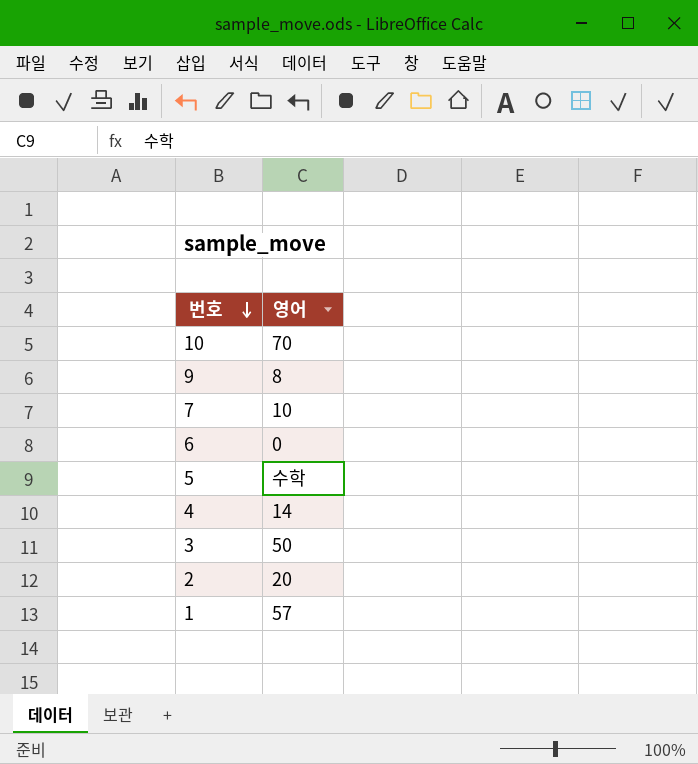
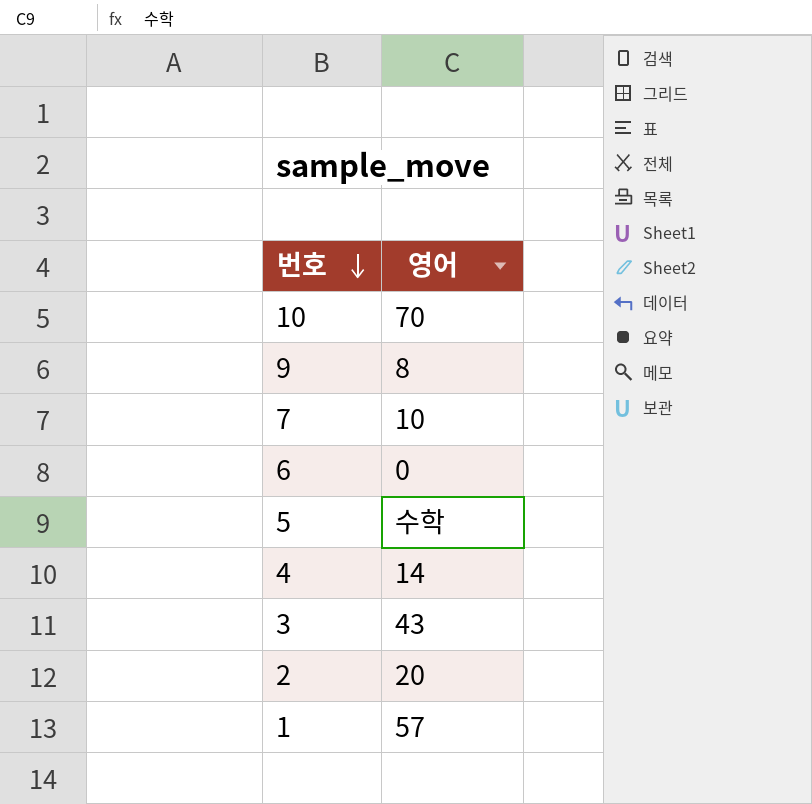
3 | 영어: 50 -> 43

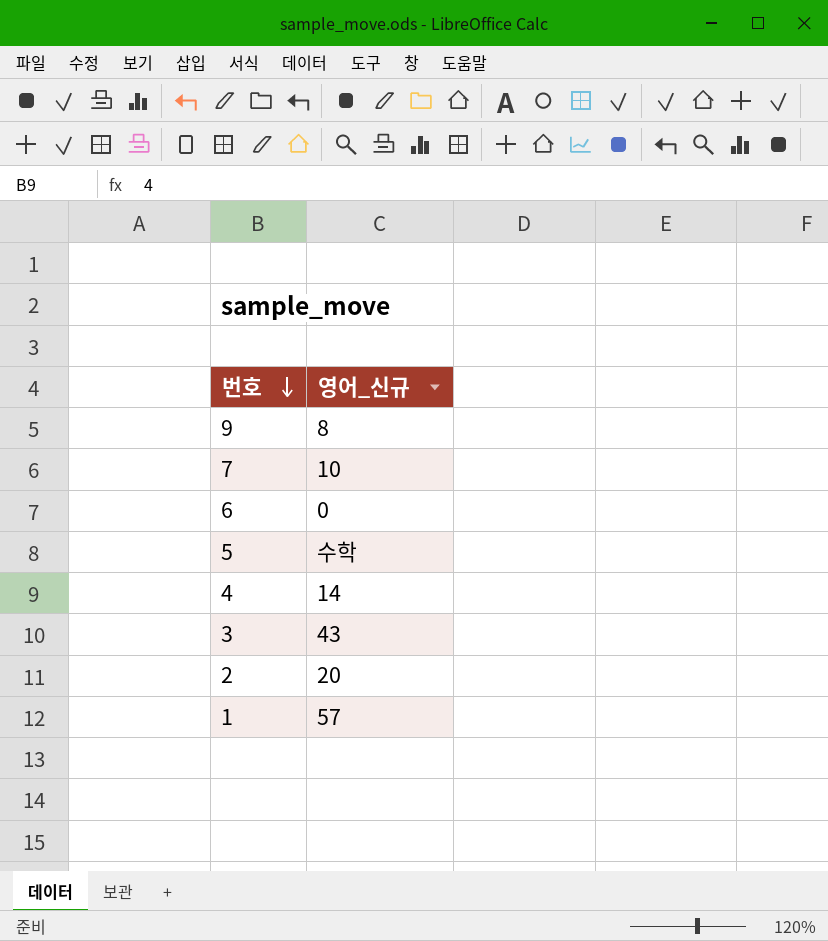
column name: 영어 -> 영어_신규
row 10: 70 -> none

